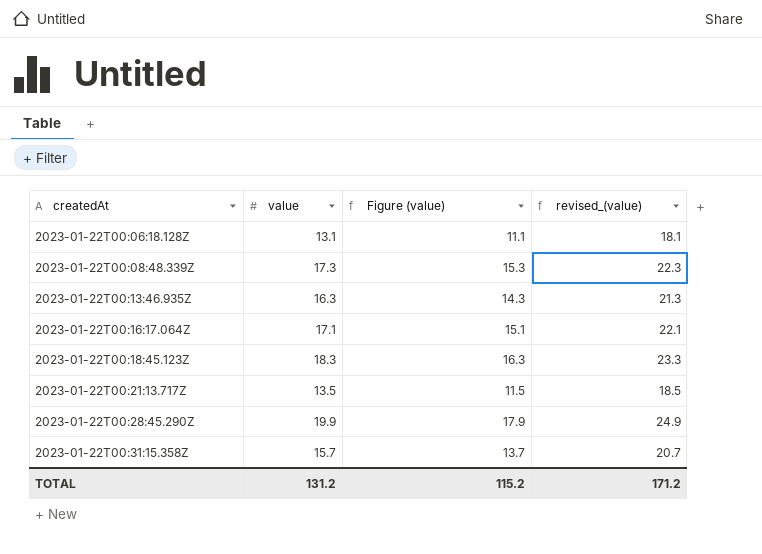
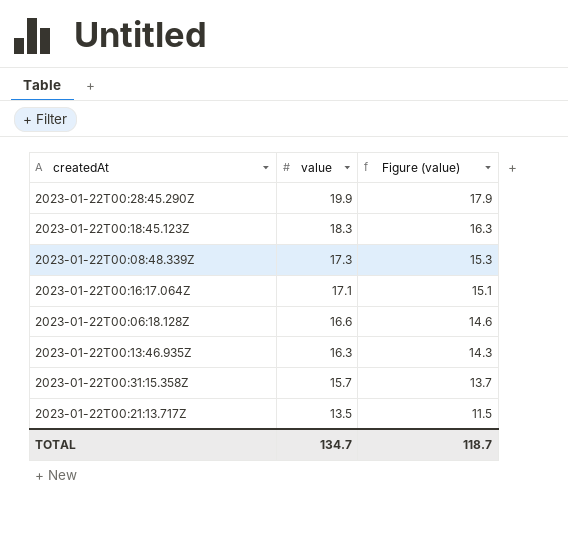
row order: createdAt ascending -> value descending
column revised_(value) | formula: [value] + 5 -> none
2023-01-22T00:06:18.128Z | value: 13.1 -> 16.6
2023-01-22T00:06:18.128Z | Figure (value): 11.1 -> 14.6
TOTAL | value: 131.2 -> 134.7
TOTAL | Figure (value): 115.2 -> 118.7

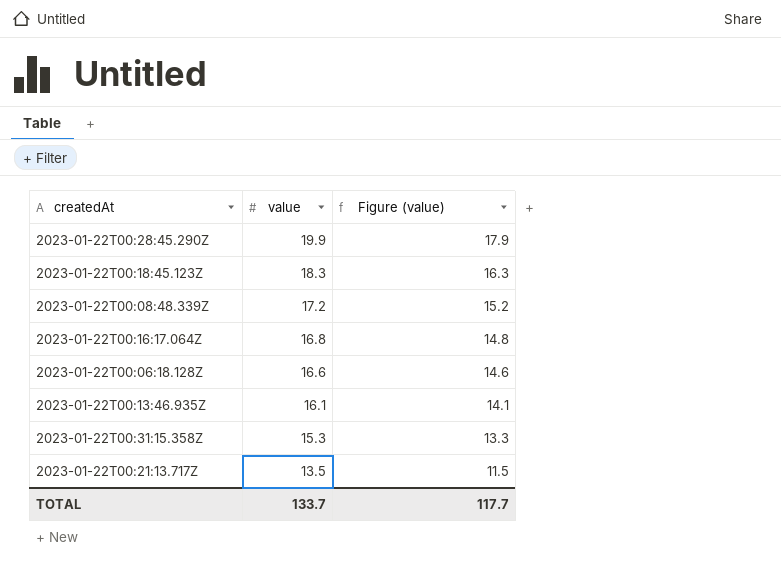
2023-01-22T00:08:48.339Z | value: 17.3 -> 17.2
2023-01-22T00:08:48.339Z | Figure (value): 15.3 -> 15.2
2023-01-22T00:16:17.064Z | value: 17.1 -> 16.8
2023-01-22T00:16:17.064Z | Figure (value): 15.1 -> 14.8
2023-01-22T00:13:46.935Z | value: 16.3 -> 16.1
2023-01-22T00:13:46.935Z | Figure (value): 14.3 -> 14.1
2023-01-22T00:31:15.358Z | value: 15.7 -> 15.3
2023-01-22T00:31:15.358Z | Figure (value): 13.7 -> 13.3
TOTAL | value: 134.7 -> 133.7
TOTAL | Figure (value): 118.7 -> 117.7

